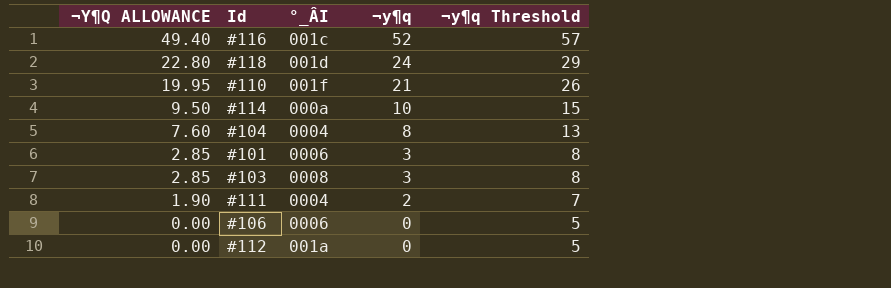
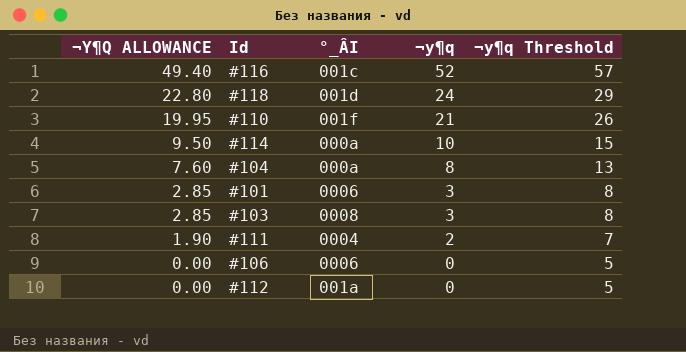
#104 | °_ÂI: 0004 -> 000a

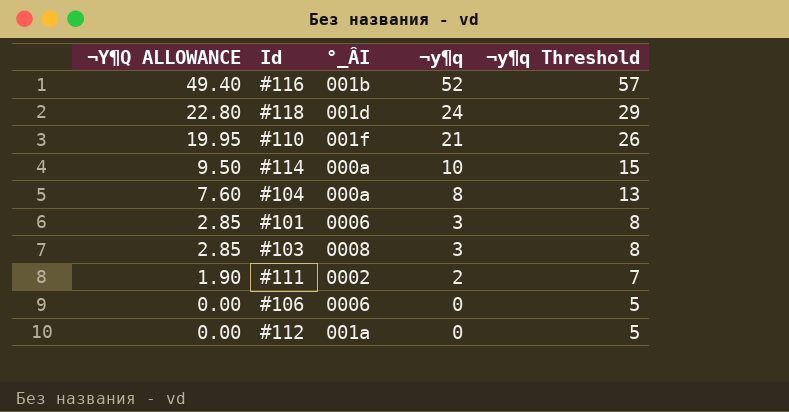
#116 | °_ÂI: 001c -> 001b
#111 | °_ÂI: 0004 -> 0002

